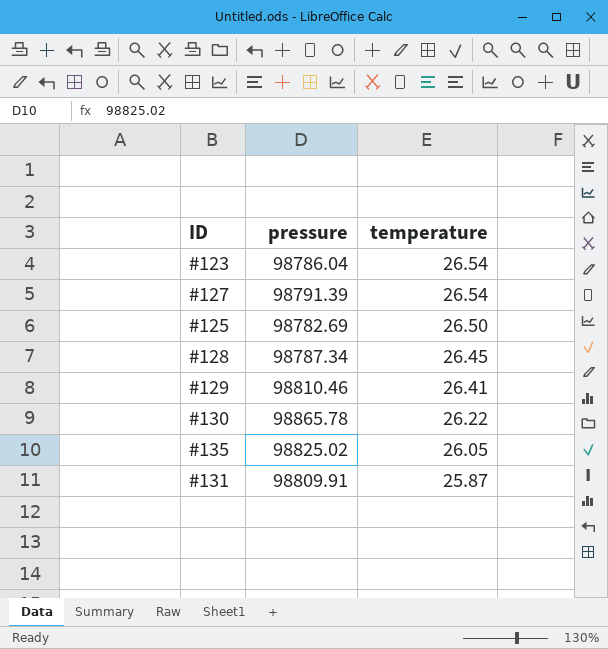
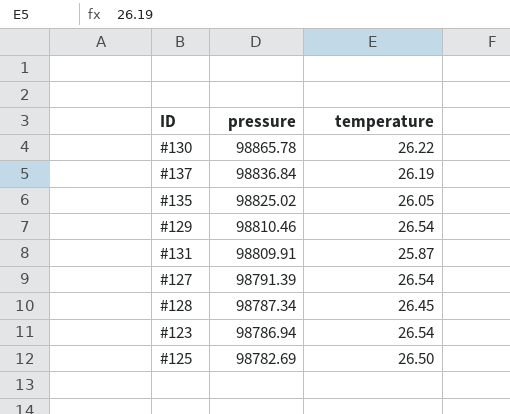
row order: temperature descending -> pressure descending
row #137: none -> 98836.84 | 26.19
#129 | temperature: 26.41 -> 26.54
#123 | pressure: 98786.04 -> 98786.94

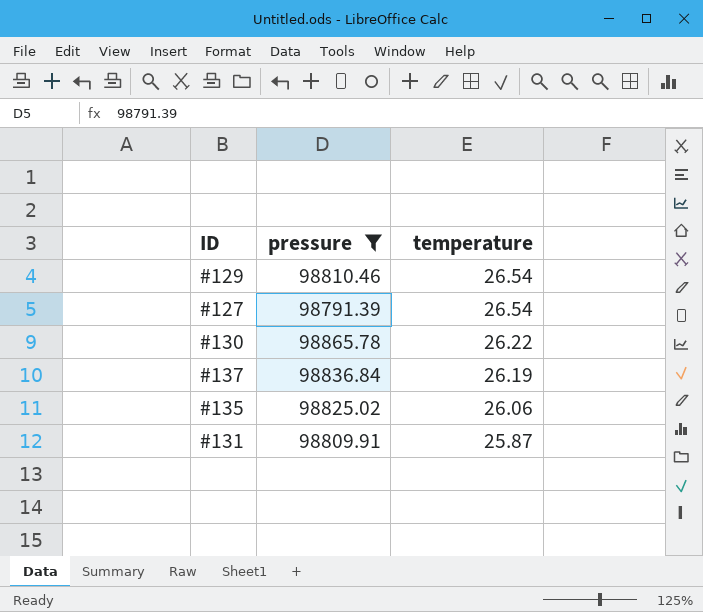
filter: none -> pressure >= 98791.39
row order: pressure descending -> temperature descending
#135 | temperature: 26.05 -> 26.06

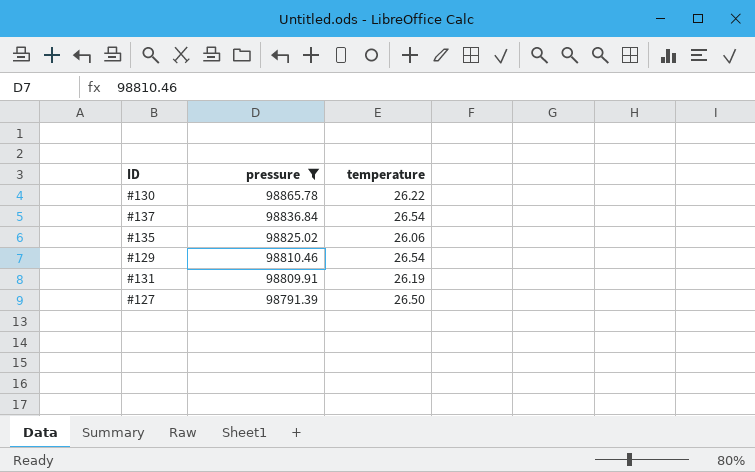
row order: temperature descending -> pressure descending
#137 | temperature: 26.19 -> 26.54
#131 | temperature: 25.87 -> 26.19
#127 | temperature: 26.54 -> 26.50

